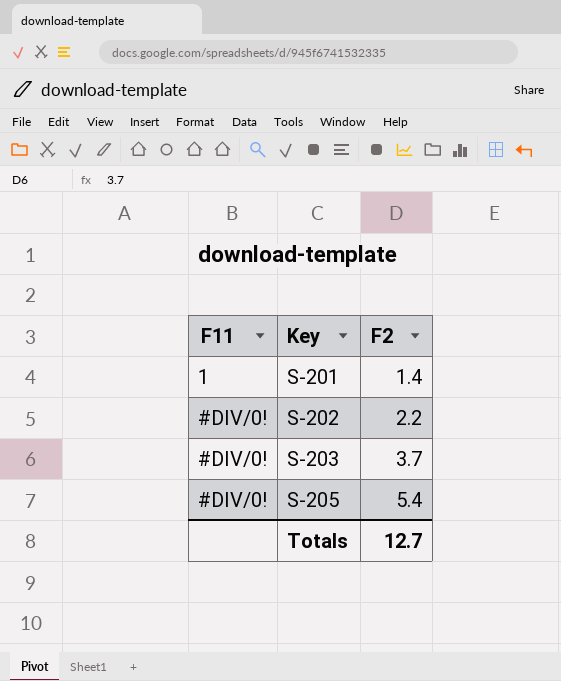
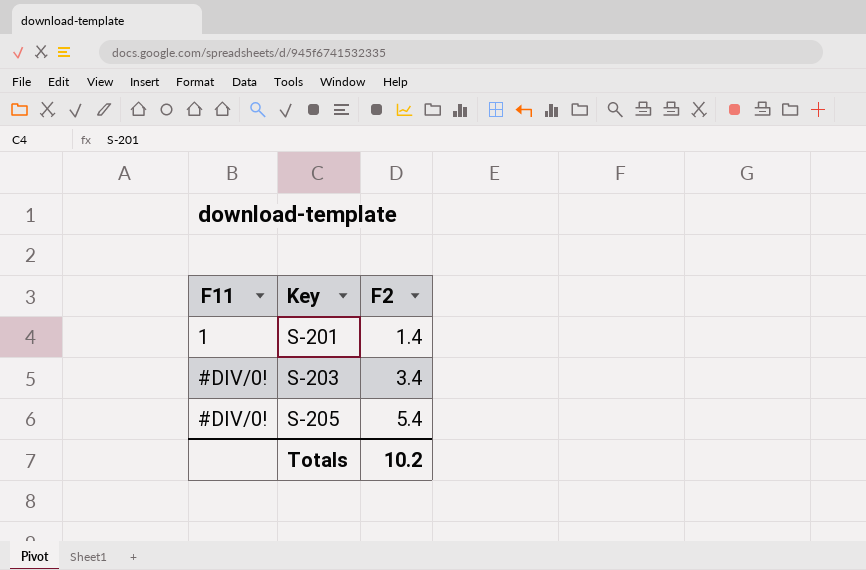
row S-202: #DIV/0! | 2.2 -> none
S-203 | F2: 3.7 -> 3.4
Totals | F2: 12.7 -> 10.2

